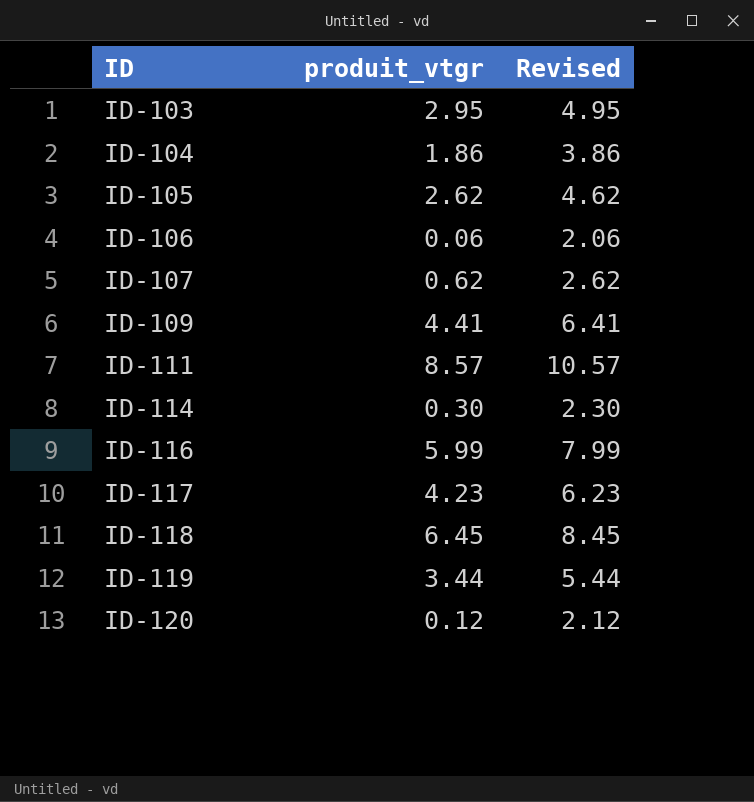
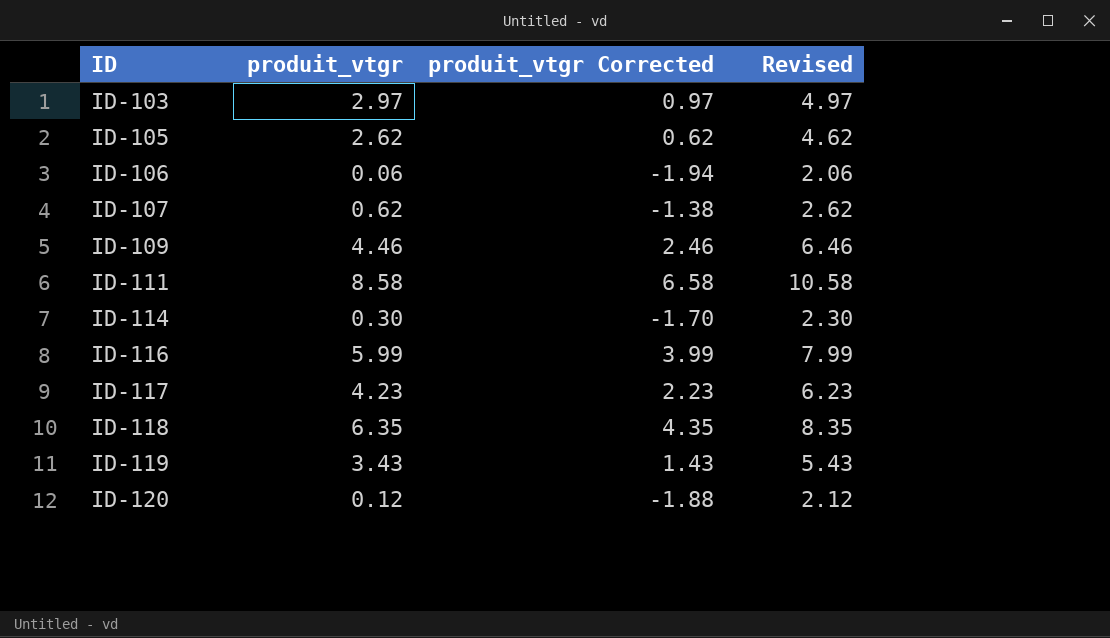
column produit_vtgr Corrected | formula: none -> [produit_vtgr] - 2
row ID-104: 1.86 | 3.86 -> none
ID-103 | produit_vtgr: 2.95 -> 2.97
ID-103 | Revised: 4.95 -> 4.97
ID-109 | produit_vtgr: 4.41 -> 4.46
ID-109 | Revised: 6.41 -> 6.46
ID-111 | produit_vtgr: 8.57 -> 8.58
ID-111 | Revised: 10.57 -> 10.58
ID-118 | produit_vtgr: 6.45 -> 6.35
ID-118 | Revised: 8.45 -> 8.35
ID-119 | produit_vtgr: 3.44 -> 3.43
ID-119 | Revised: 5.44 -> 5.43

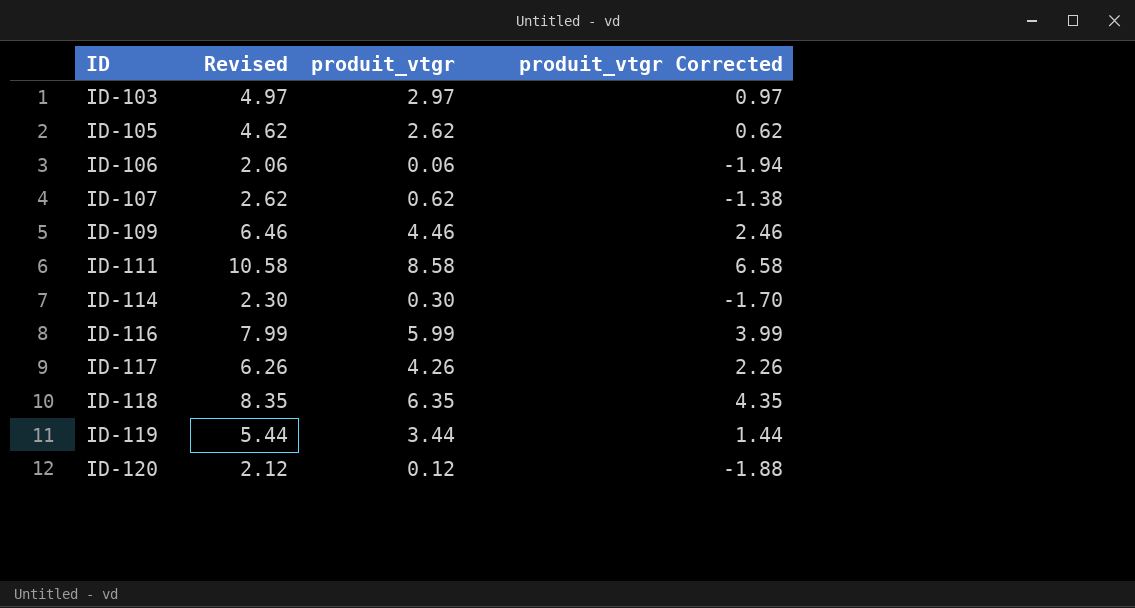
column Revised | position: 4 -> 2
ID-117 | Revised: 6.23 -> 6.26
ID-117 | produit_vtgr: 4.23 -> 4.26
ID-117 | produit_vtgr Corrected: 2.23 -> 2.26
ID-119 | Revised: 5.43 -> 5.44
ID-119 | produit_vtgr: 3.43 -> 3.44
ID-119 | produit_vtgr Corrected: 1.43 -> 1.44

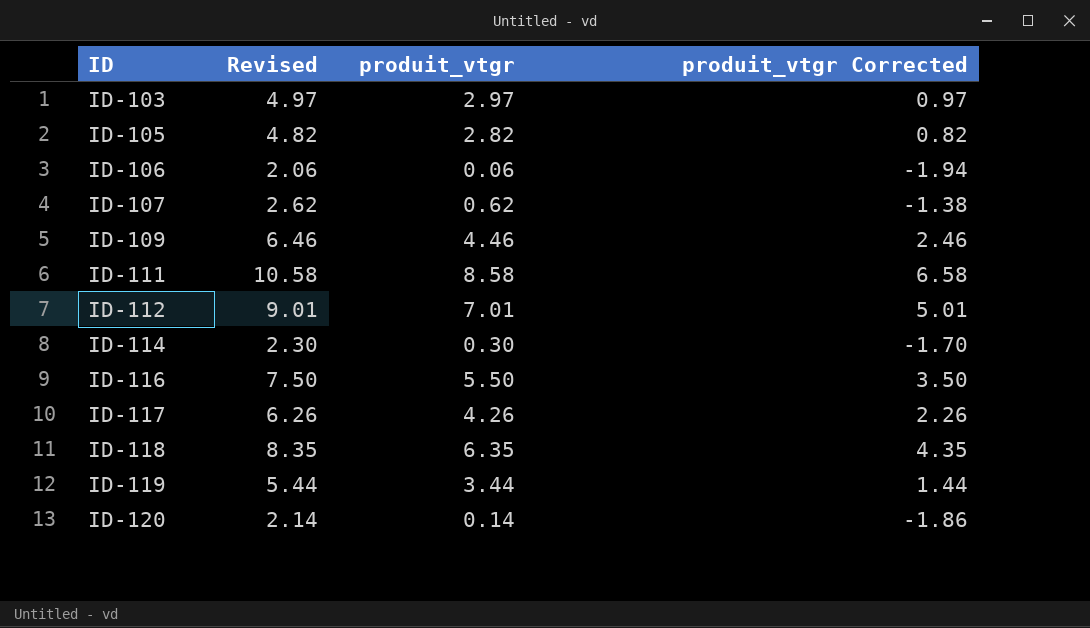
ID-105 | Revised: 4.62 -> 4.82
ID-105 | produit_vtgr: 2.62 -> 2.82
ID-105 | produit_vtgr Corrected: 0.62 -> 0.82
row ID-112: none -> 9.01 | 7.01 | 5.01
ID-116 | Revised: 7.99 -> 7.50
ID-116 | produit_vtgr: 5.99 -> 5.50
ID-116 | produit_vtgr Corrected: 3.99 -> 3.50
ID-120 | Revised: 2.12 -> 2.14
ID-120 | produit_vtgr: 0.12 -> 0.14
ID-120 | produit_vtgr Corrected: -1.88 -> -1.86

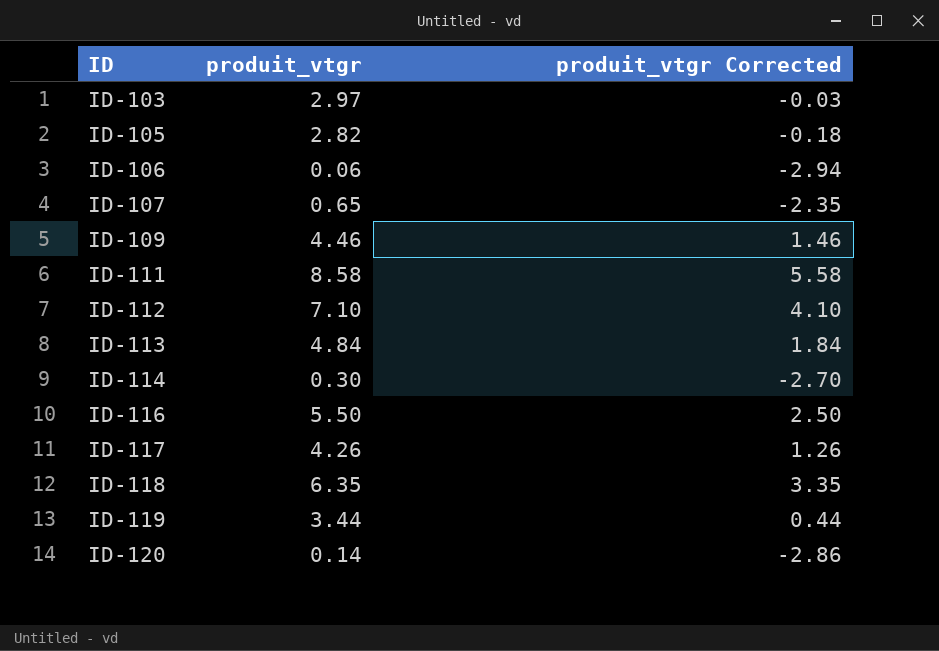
column Revised | formula: [produit_vtgr] + 2 -> none
column produit_vtgr Corrected | formula: [produit_vtgr] - 2 -> [produit_vtgr] - 3
ID-107 | produit_vtgr: 0.62 -> 0.65
ID-112 | produit_vtgr: 7.01 -> 7.10
row ID-113: none -> 4.84 | 1.84

